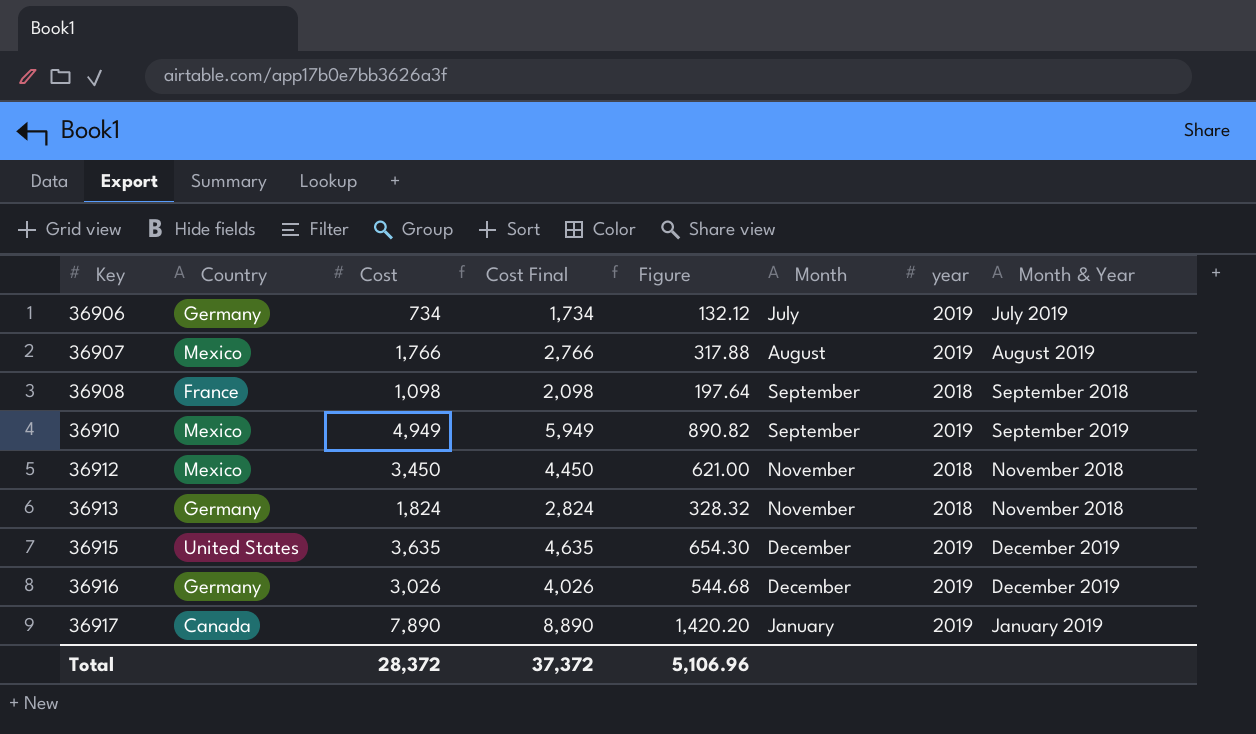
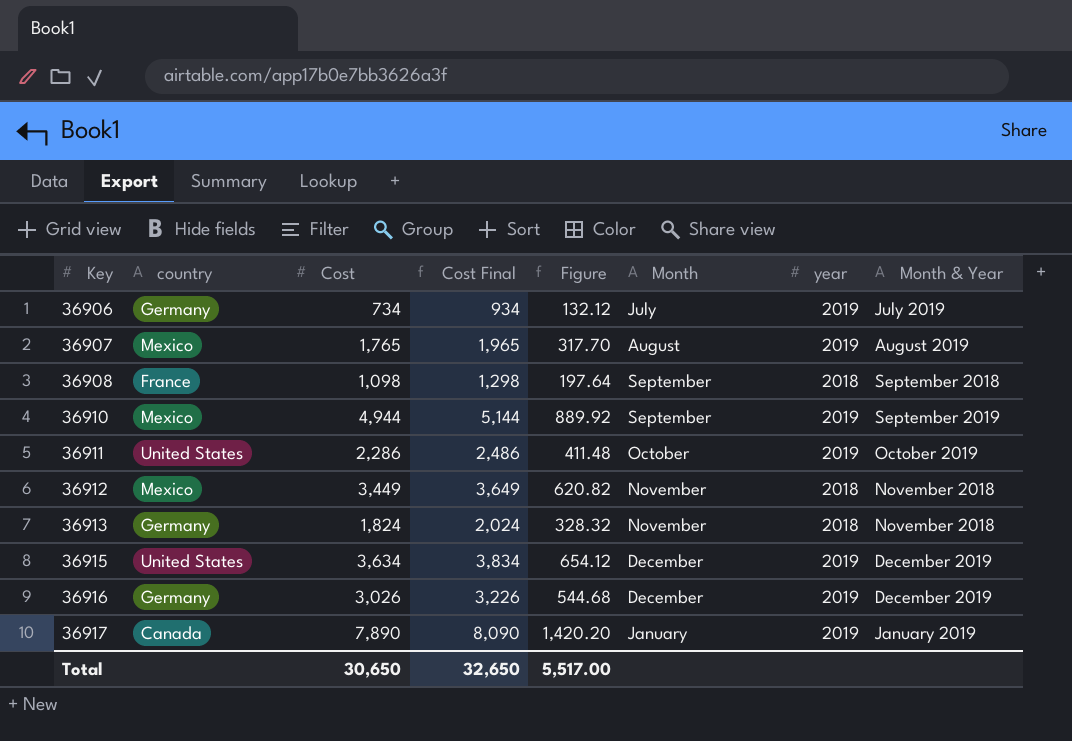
column name: Country -> country
column Cost Final | formula: [Cost] + 1000 -> [Cost] + 200
36907 | Cost: 1,766 -> 1,765
36907 | Figure: 317.88 -> 317.70
36910 | Cost: 4,949 -> 4,944
36910 | Figure: 890.82 -> 889.92
row 36911: none -> United States | 2,286 | 2,486 | 411.48 | October | 2019 | October 2019
36912 | Cost: 3,450 -> 3,449
36912 | Figure: 621.00 -> 620.82
36915 | Cost: 3,635 -> 3,634
36915 | Figure: 654.30 -> 654.12
Total | Cost: 28,372 -> 30,650
Total | Cost Final: 37,372 -> 32,650
Total | Figure: 5,106.96 -> 5,517.00

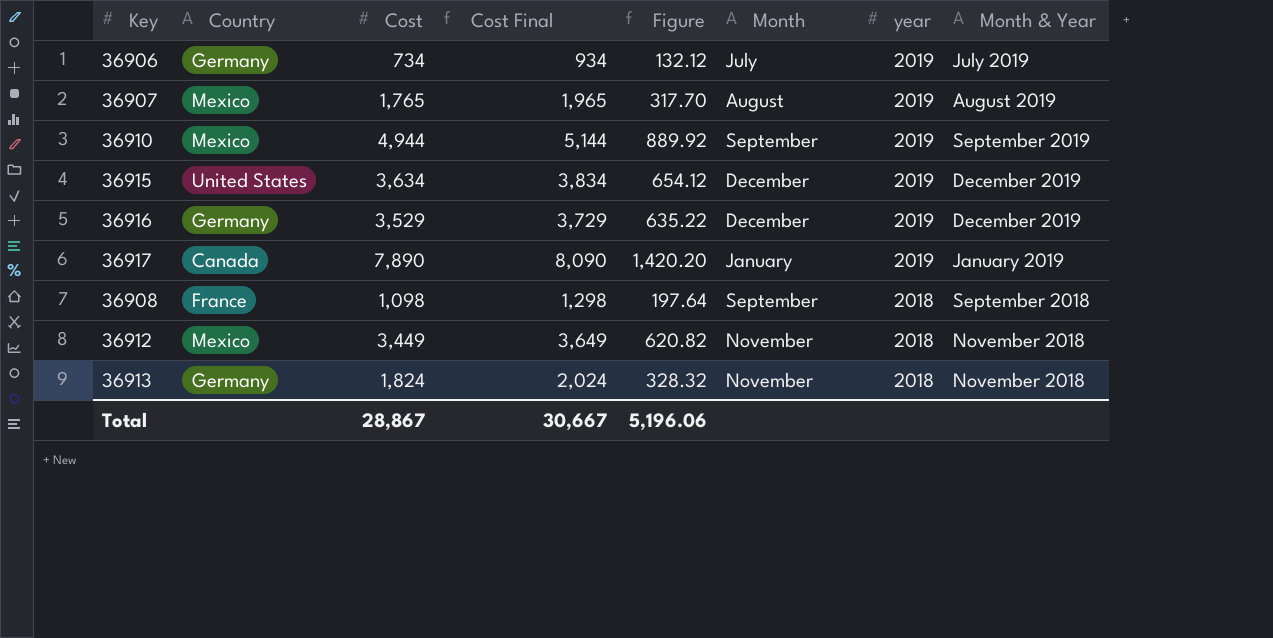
row order: Key ascending -> year descending
column name: country -> Country
row 36911: United States | 2,286 | 2,486 | 411.48 | October | 2019 | October 2019 -> none
36916 | Cost: 3,026 -> 3,529
36916 | Cost Final: 3,226 -> 3,729
36916 | Figure: 544.68 -> 635.22
Total | Cost: 30,650 -> 28,867
Total | Cost Final: 32,650 -> 30,667
Total | Figure: 5,517.00 -> 5,196.06

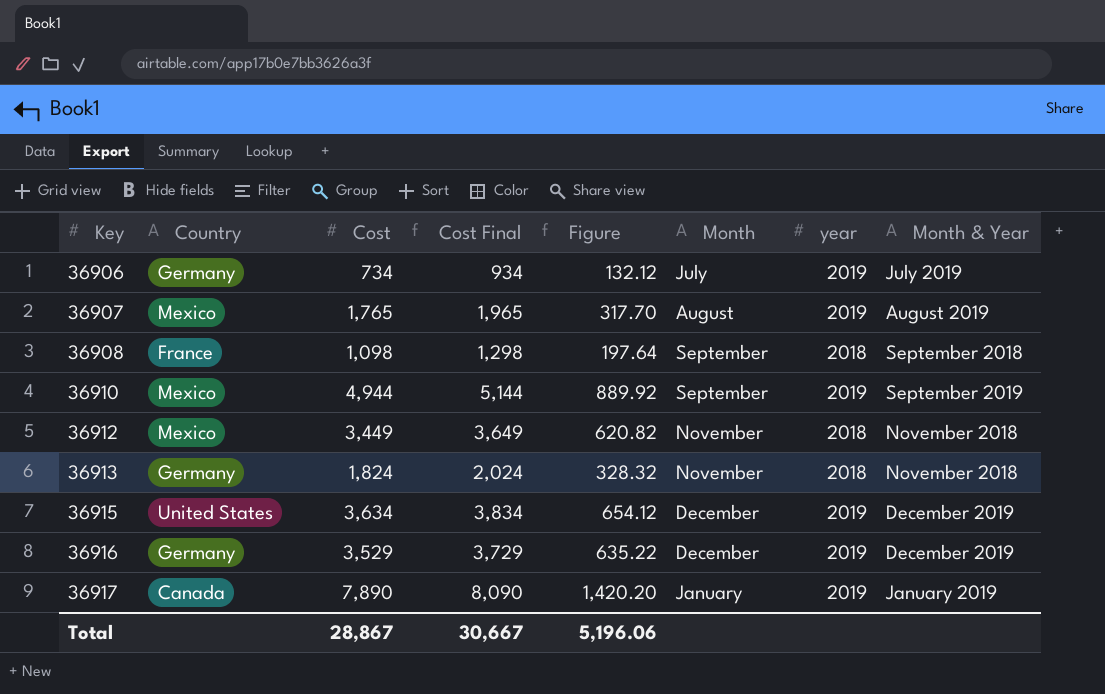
row order: year descending -> Key ascending

